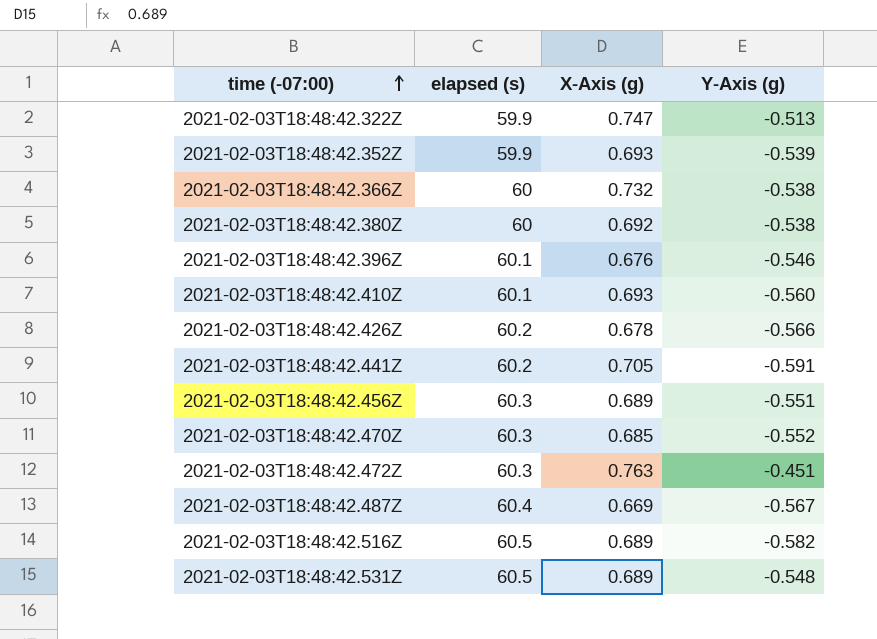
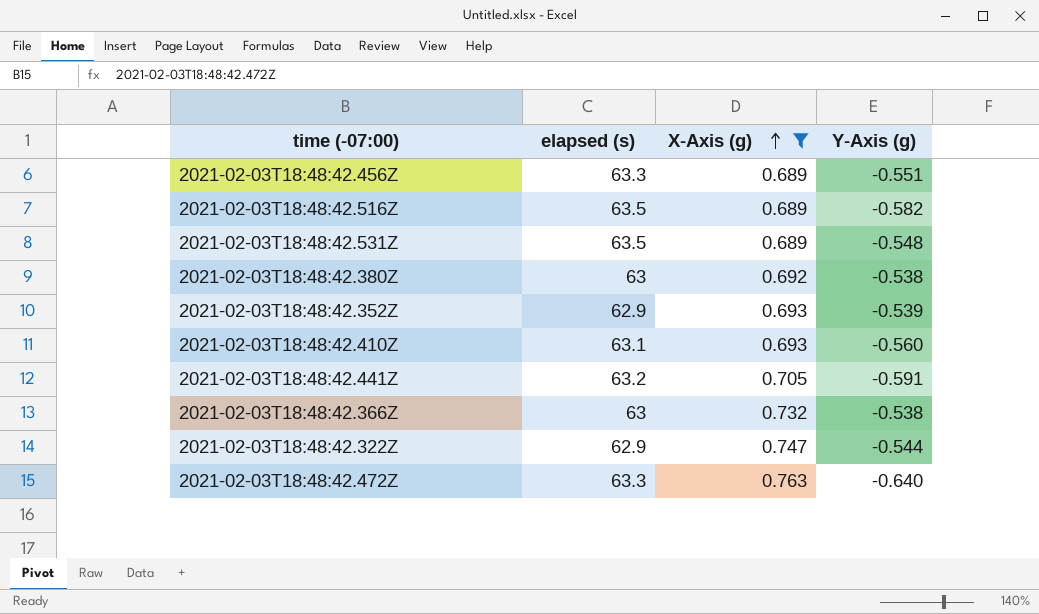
filter: none -> X-Axis (g) >= 0.689
row order: time (-07:00) ascending -> X-Axis (g) ascending
2021-02-03T18:48:42.456Z | elapsed (s): 60.3 -> 63.3
2021-02-03T18:48:42.516Z | elapsed (s): 60.5 -> 63.5
2021-02-03T18:48:42.531Z | elapsed (s): 60.5 -> 63.5
2021-02-03T18:48:42.380Z | elapsed (s): 60 -> 63
2021-02-03T18:48:42.352Z | elapsed (s): 59.9 -> 62.9
2021-02-03T18:48:42.410Z | elapsed (s): 60.1 -> 63.1
2021-02-03T18:48:42.441Z | elapsed (s): 60.2 -> 63.2
2021-02-03T18:48:42.366Z | elapsed (s): 60 -> 63
2021-02-03T18:48:42.322Z | elapsed (s): 59.9 -> 62.9
2021-02-03T18:48:42.322Z | Y-Axis (g): -0.513 -> -0.544
2021-02-03T18:48:42.472Z | elapsed (s): 60.3 -> 63.3
2021-02-03T18:48:42.472Z | Y-Axis (g): -0.451 -> -0.640

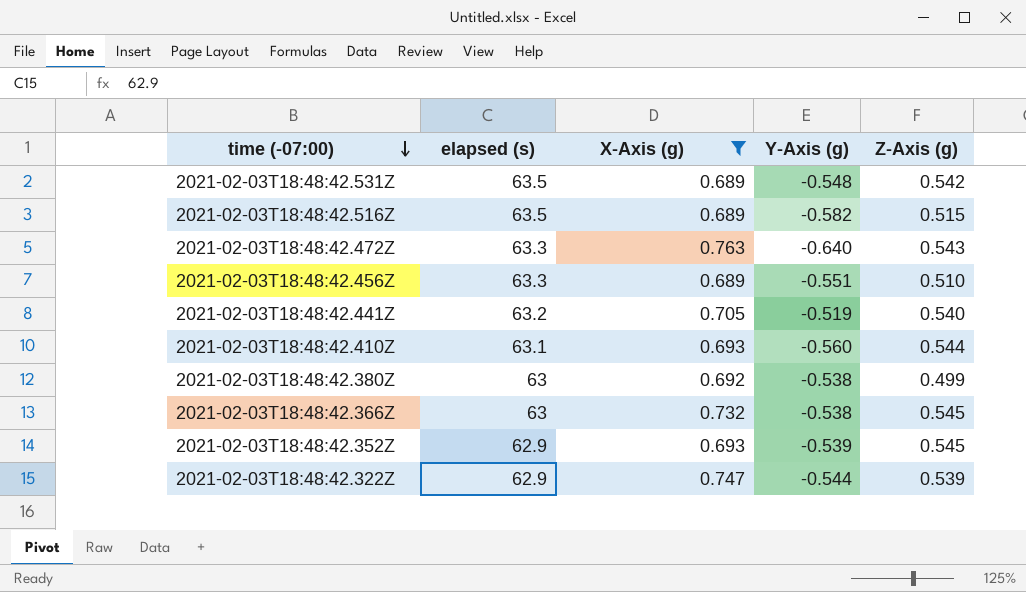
row order: X-Axis (g) ascending -> time (-07:00) descending
column Z-Axis (g) | position: none -> 5
2021-02-03T18:48:42.441Z | Y-Axis (g): -0.591 -> -0.519

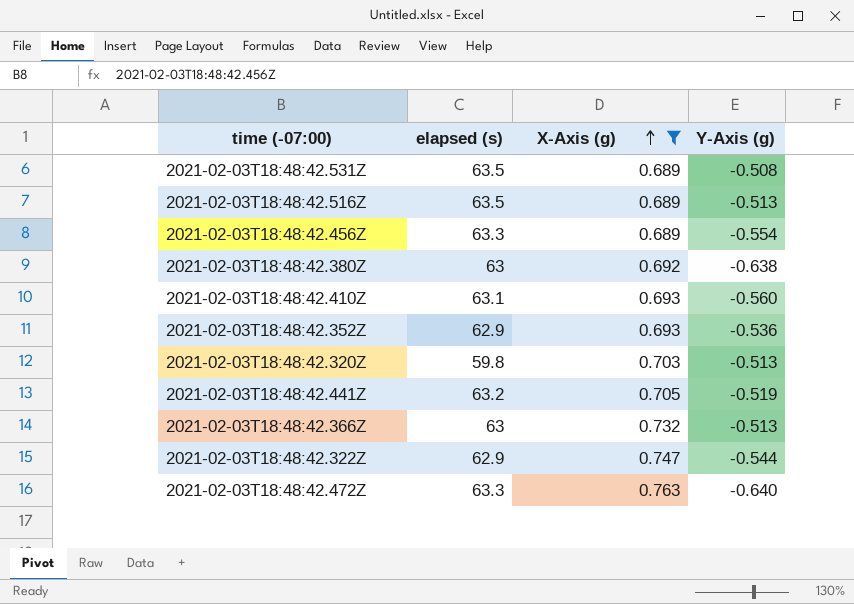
row order: time (-07:00) descending -> X-Axis (g) ascending
column Z-Axis (g) | position: 5 -> none
2021-02-03T18:48:42.531Z | Y-Axis (g): -0.548 -> -0.508
2021-02-03T18:48:42.516Z | Y-Axis (g): -0.582 -> -0.513
2021-02-03T18:48:42.456Z | Y-Axis (g): -0.551 -> -0.554
2021-02-03T18:48:42.380Z | Y-Axis (g): -0.538 -> -0.638
2021-02-03T18:48:42.352Z | Y-Axis (g): -0.539 -> -0.536
row 2021-02-03T18:48:42.320Z: none -> 59.8 | 0.703 | -0.513
2021-02-03T18:48:42.366Z | Y-Axis (g): -0.538 -> -0.513

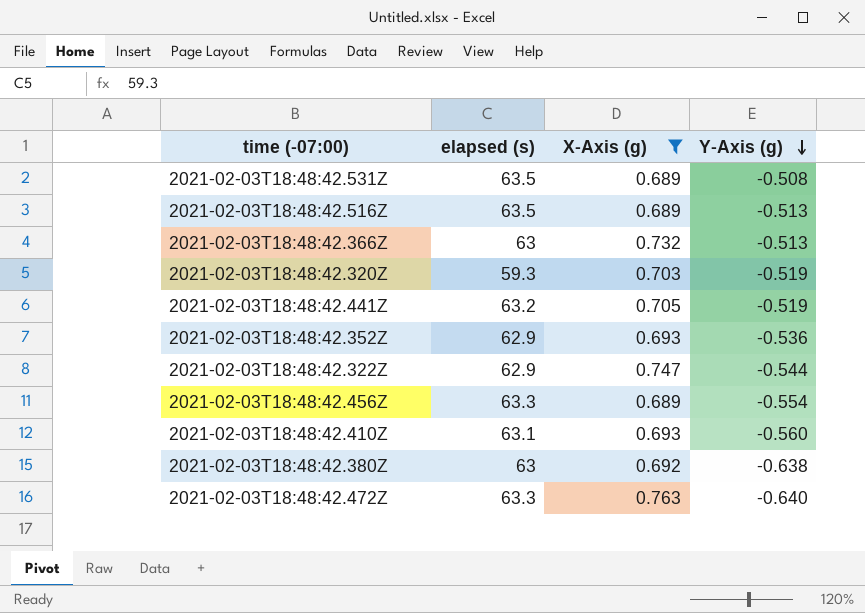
row order: X-Axis (g) ascending -> Y-Axis (g) descending
2021-02-03T18:48:42.320Z | elapsed (s): 59.8 -> 59.3
2021-02-03T18:48:42.320Z | Y-Axis (g): -0.513 -> -0.519

